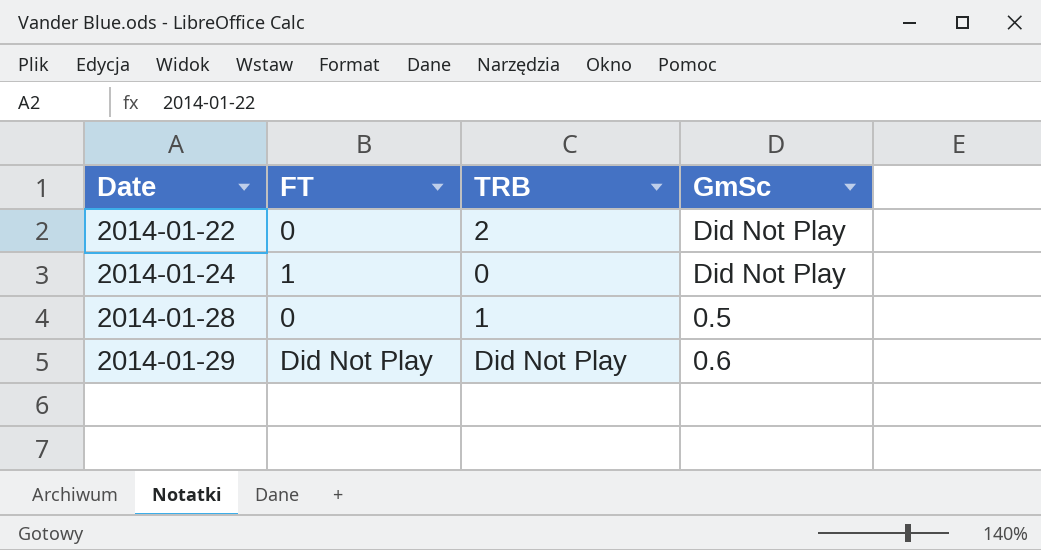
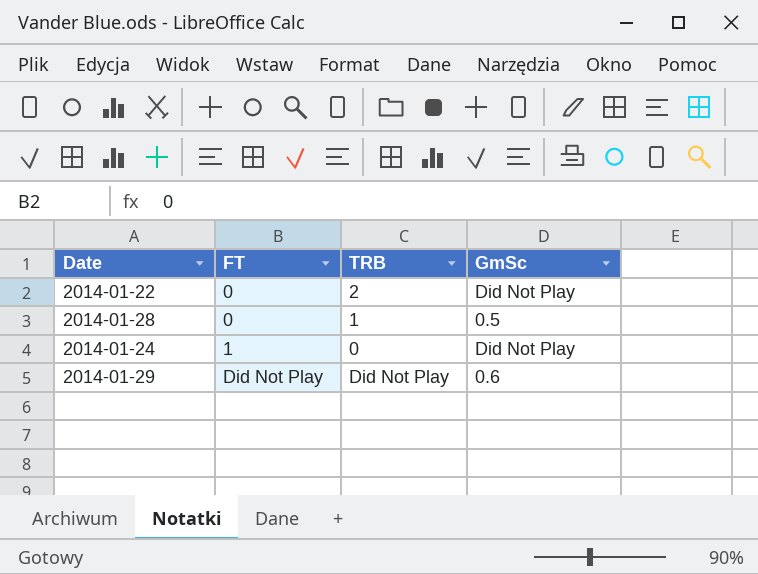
row order: Date ascending -> FT ascending

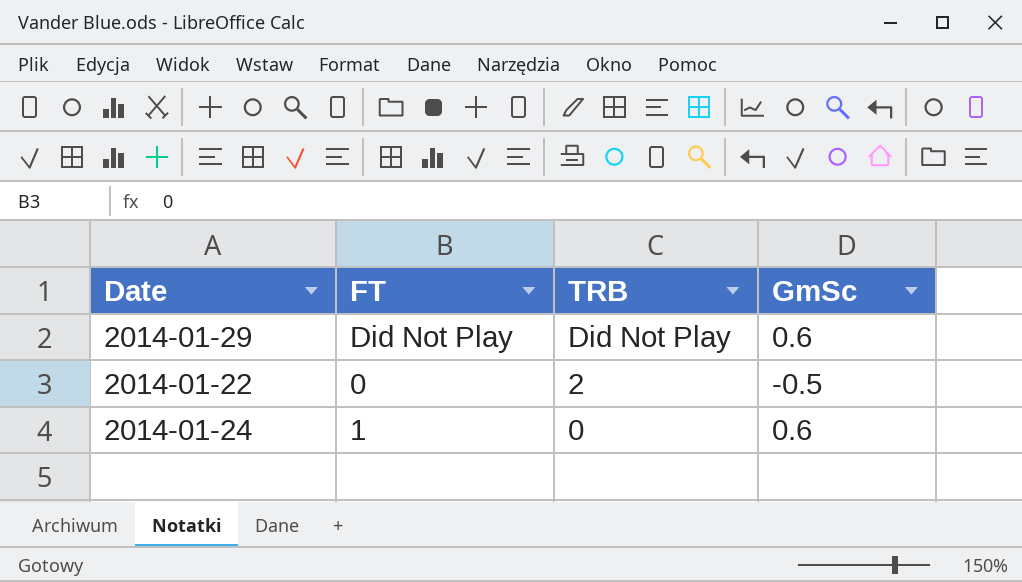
row order: FT ascending -> TRB descending
row 2014-01-28: 0 | 1 | 0.5 -> none
2014-01-22 | GmSc: Did Not Play -> -0.5
2014-01-24 | GmSc: Did Not Play -> 0.6

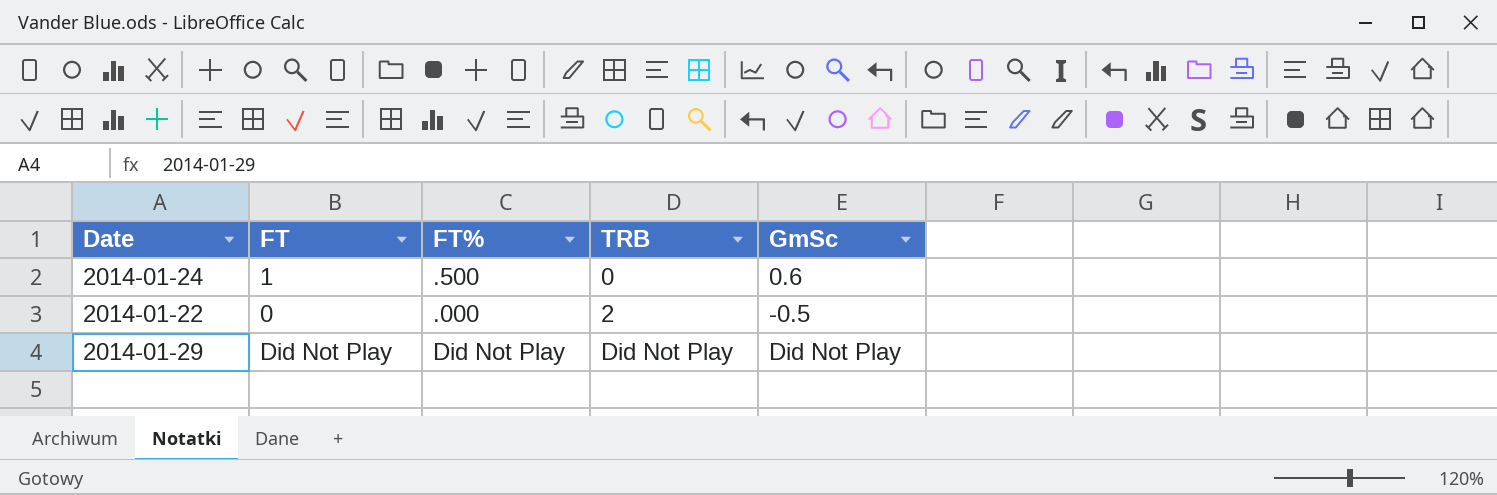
row order: TRB descending -> TRB ascending
column FT% | position: none -> 3
2014-01-29 | GmSc: 0.6 -> Did Not Play

